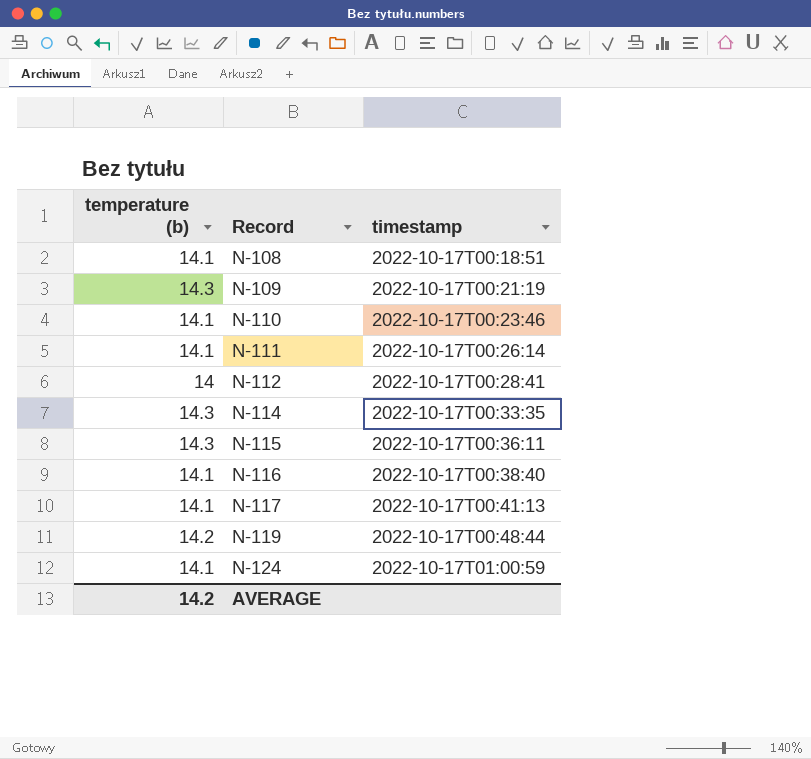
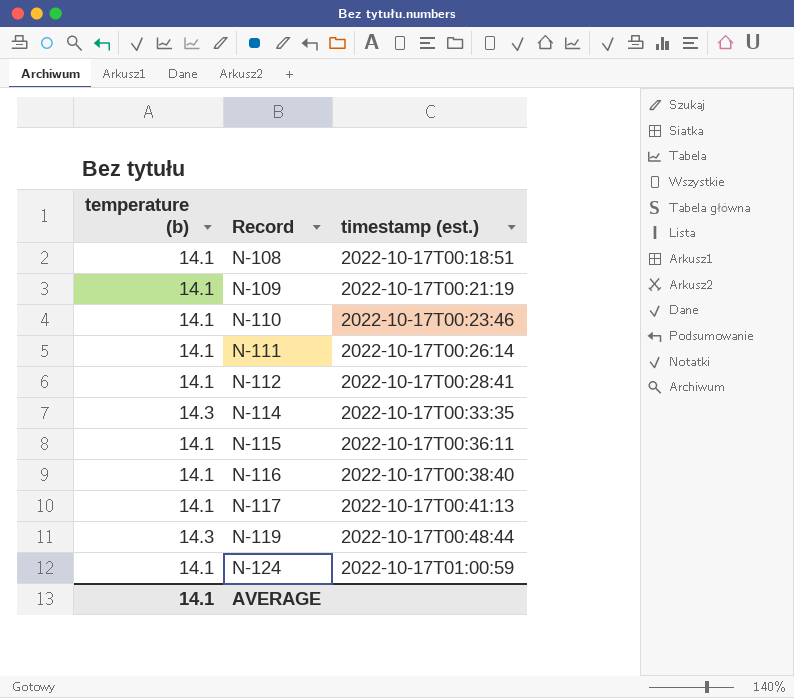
column name: timestamp -> timestamp (est.)
N-109 | temperature (b): 14.3 -> 14.1
N-112 | temperature (b): 14 -> 14.1
N-115 | temperature (b): 14.3 -> 14.1
N-119 | temperature (b): 14.2 -> 14.3
AVERAGE | temperature (b): 14.2 -> 14.1

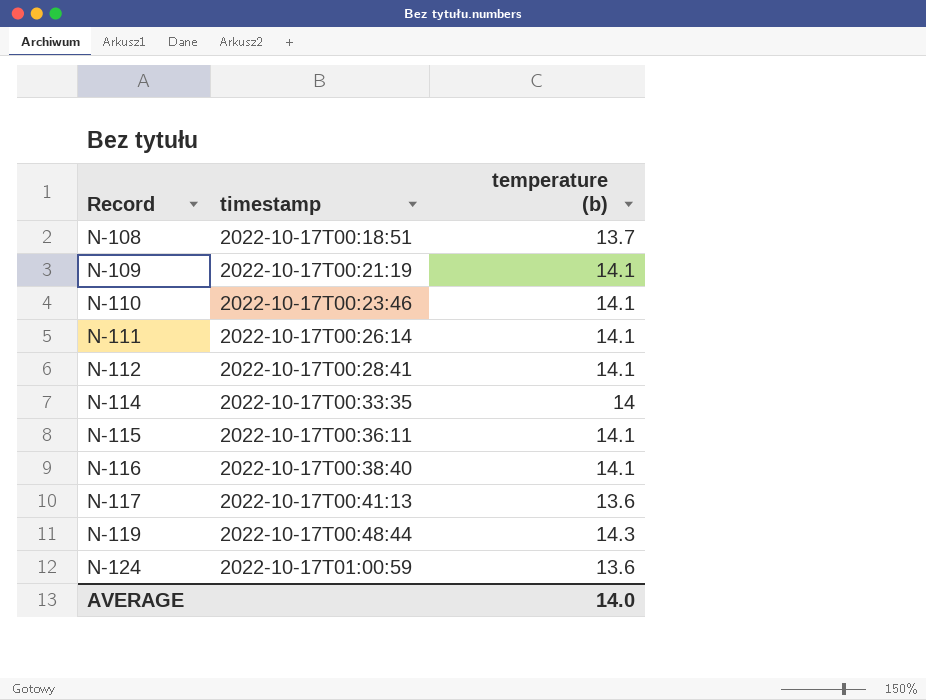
column name: timestamp (est.) -> timestamp
column temperature (b) | position: 1 -> 3
N-108 | temperature (b): 14.1 -> 13.7
N-114 | temperature (b): 14.3 -> 14
N-117 | temperature (b): 14.1 -> 13.6
N-124 | temperature (b): 14.1 -> 13.6
AVERAGE | temperature (b): 14.1 -> 14.0

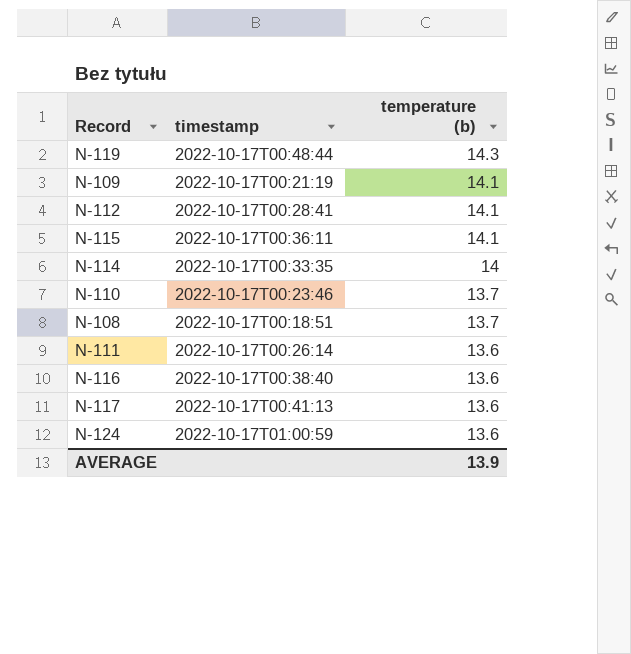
row order: Record ascending -> temperature (b) descending
N-110 | temperature (b): 14.1 -> 13.7
N-111 | temperature (b): 14.1 -> 13.6
N-116 | temperature (b): 14.1 -> 13.6
AVERAGE | temperature (b): 14.0 -> 13.9

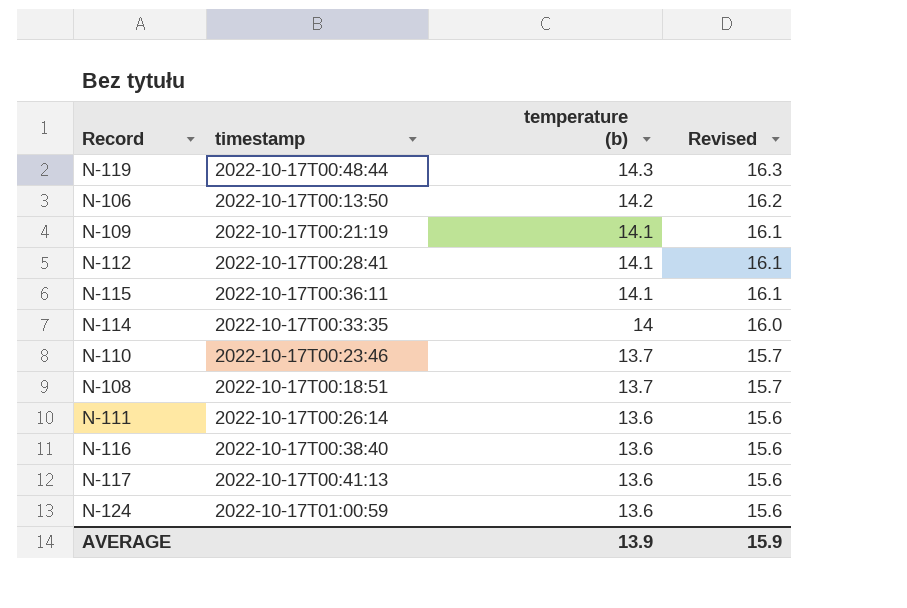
column Revised | formula: none -> [temperature (b)] + 2
row N-106: none -> 2022-10-17T00:13:50 | 14.2 | 16.2

